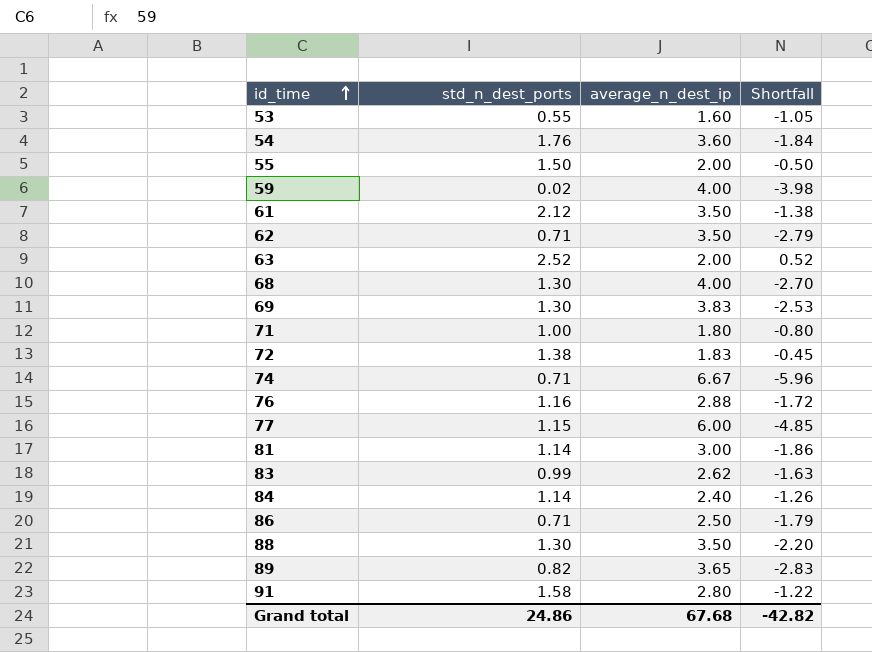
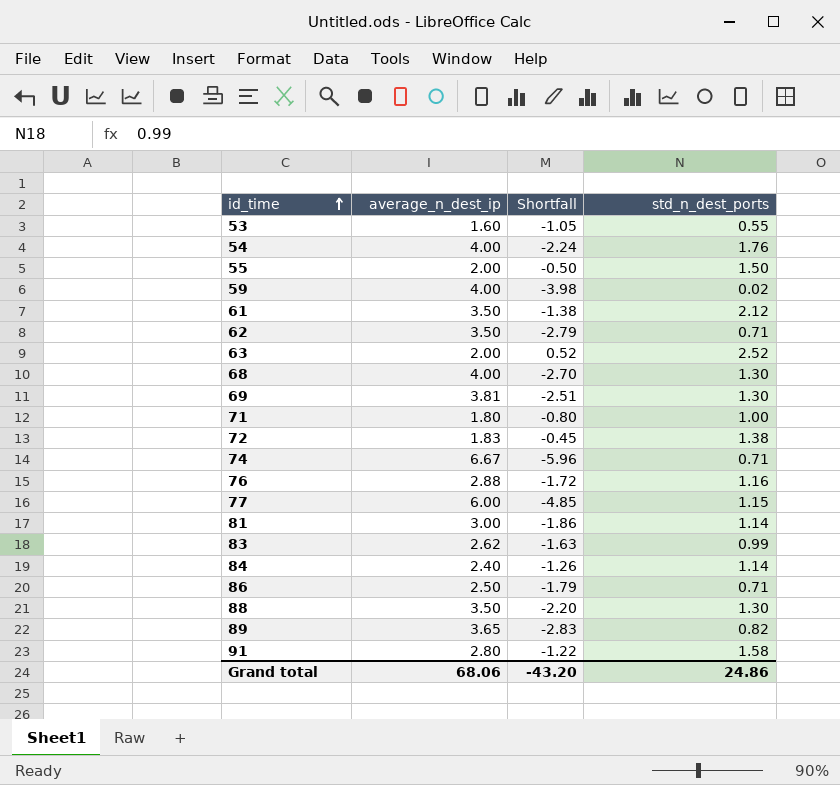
column std_n_dest_ports | position: 2 -> 4
54 | average_n_dest_ip: 3.60 -> 4.00
54 | Shortfall: -1.84 -> -2.24
69 | average_n_dest_ip: 3.83 -> 3.81
69 | Shortfall: -2.53 -> -2.51
Grand total | average_n_dest_ip: 67.68 -> 68.06
Grand total | Shortfall: -42.82 -> -43.20

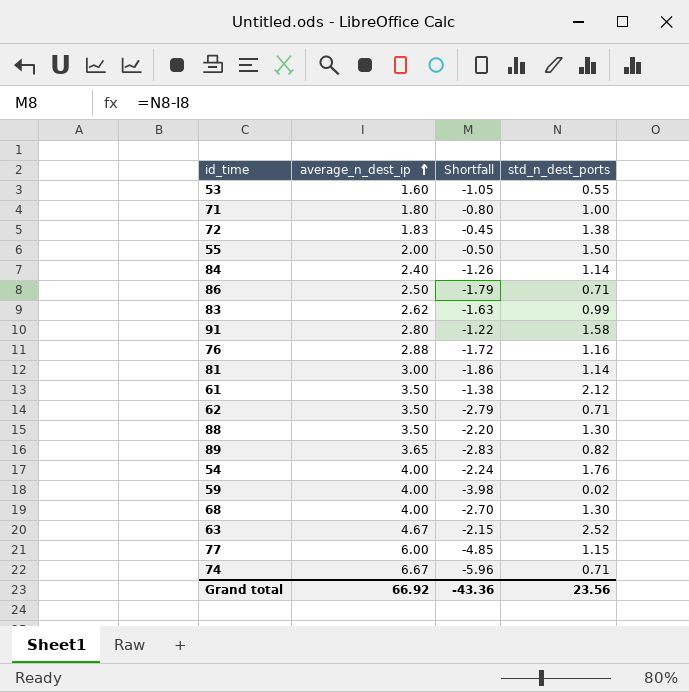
row order: id_time ascending -> average_n_dest_ip ascending
row 69: 3.81 | -2.51 | 1.30 -> none
63 | average_n_dest_ip: 2.00 -> 4.67
63 | Shortfall: 0.52 -> -2.15
Grand total | average_n_dest_ip: 68.06 -> 66.92
Grand total | Shortfall: -43.20 -> -43.36
Grand total | std_n_dest_ports: 24.86 -> 23.56

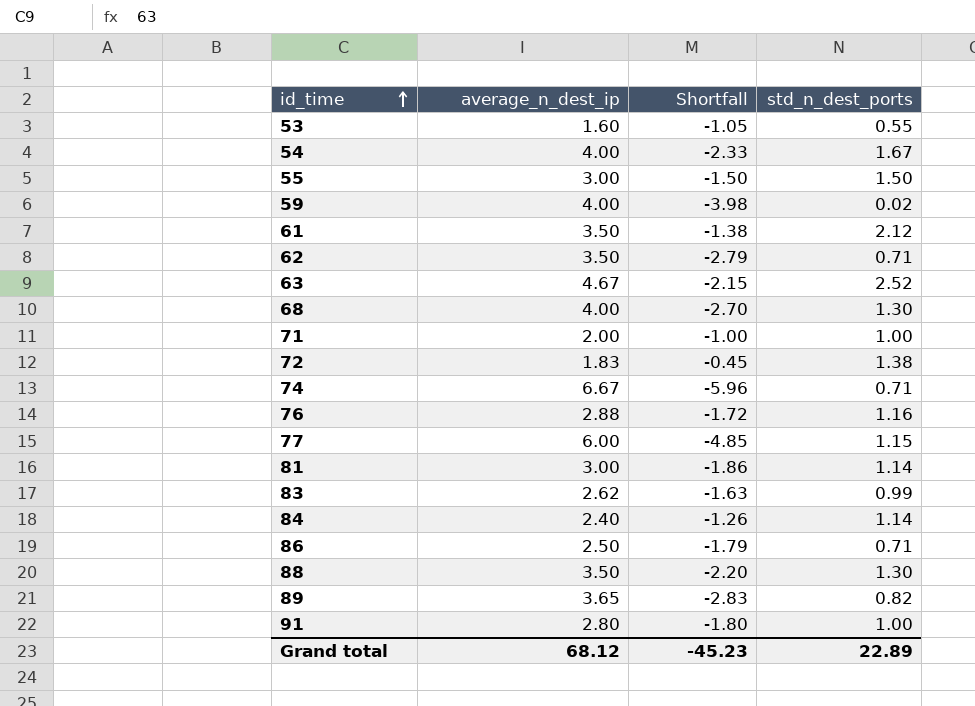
row order: average_n_dest_ip ascending -> id_time ascending
54 | Shortfall: -2.24 -> -2.33
54 | std_n_dest_ports: 1.76 -> 1.67
55 | average_n_dest_ip: 2.00 -> 3.00
55 | Shortfall: -0.50 -> -1.50
71 | average_n_dest_ip: 1.80 -> 2.00
71 | Shortfall: -0.80 -> -1.00
91 | Shortfall: -1.22 -> -1.80
91 | std_n_dest_ports: 1.58 -> 1.00
Grand total | average_n_dest_ip: 66.92 -> 68.12
Grand total | Shortfall: -43.36 -> -45.23
Grand total | std_n_dest_ports: 23.56 -> 22.89

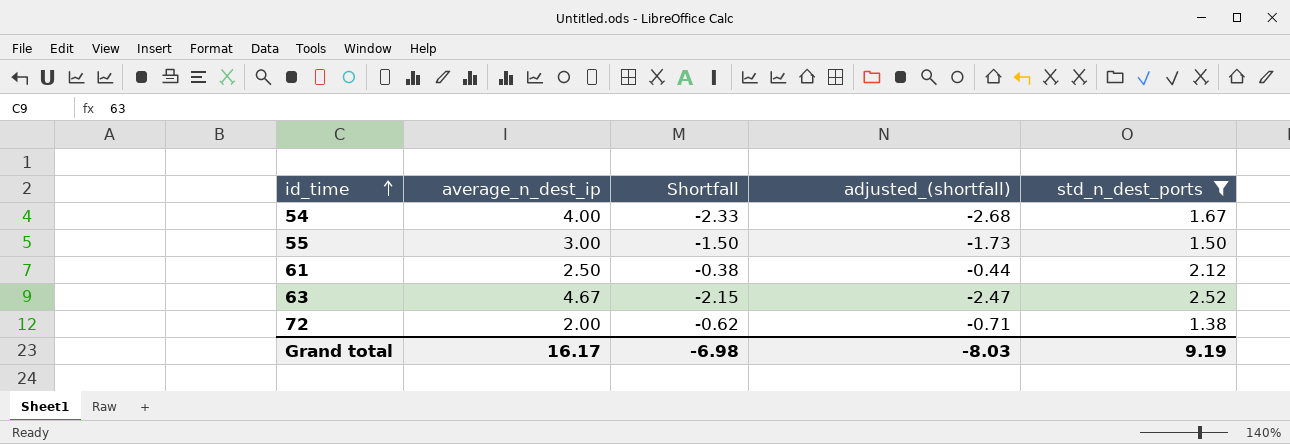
filter: none -> std_n_dest_ports >= 1.38
column adjusted_(shortfall) | formula: none -> [Shortfall] * 1.15
61 | average_n_dest_ip: 3.50 -> 2.50
61 | Shortfall: -1.38 -> -0.38
72 | average_n_dest_ip: 1.83 -> 2.00
72 | Shortfall: -0.45 -> -0.62
Grand total | average_n_dest_ip: 68.12 -> 16.17
Grand total | Shortfall: -45.23 -> -6.98
Grand total | std_n_dest_ports: 22.89 -> 9.19

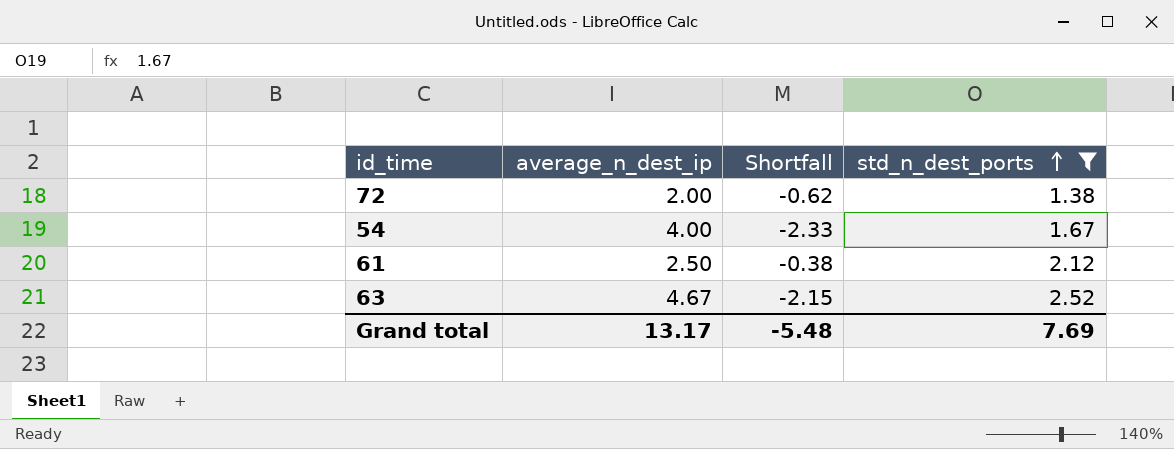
row order: id_time ascending -> std_n_dest_ports ascending
column adjusted_(shortfall) | formula: [Shortfall] * 1.15 -> none
row 55: 3.00 | -1.50 | -1.73 | 1.50 -> none
Grand total | average_n_dest_ip: 16.17 -> 13.17
Grand total | Shortfall: -6.98 -> -5.48
Grand total | std_n_dest_ports: 9.19 -> 7.69

